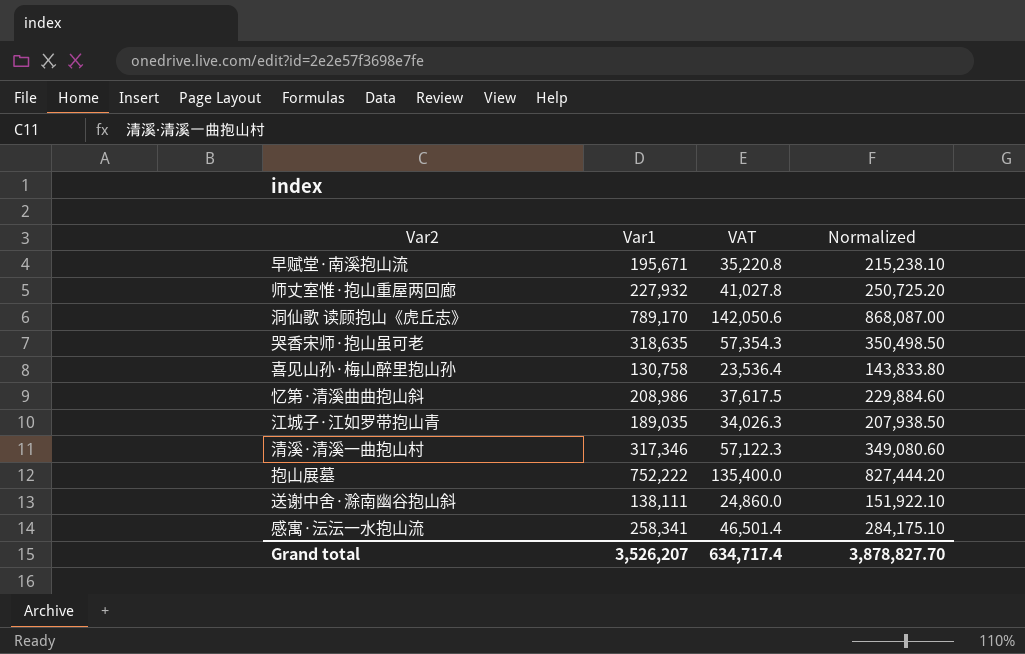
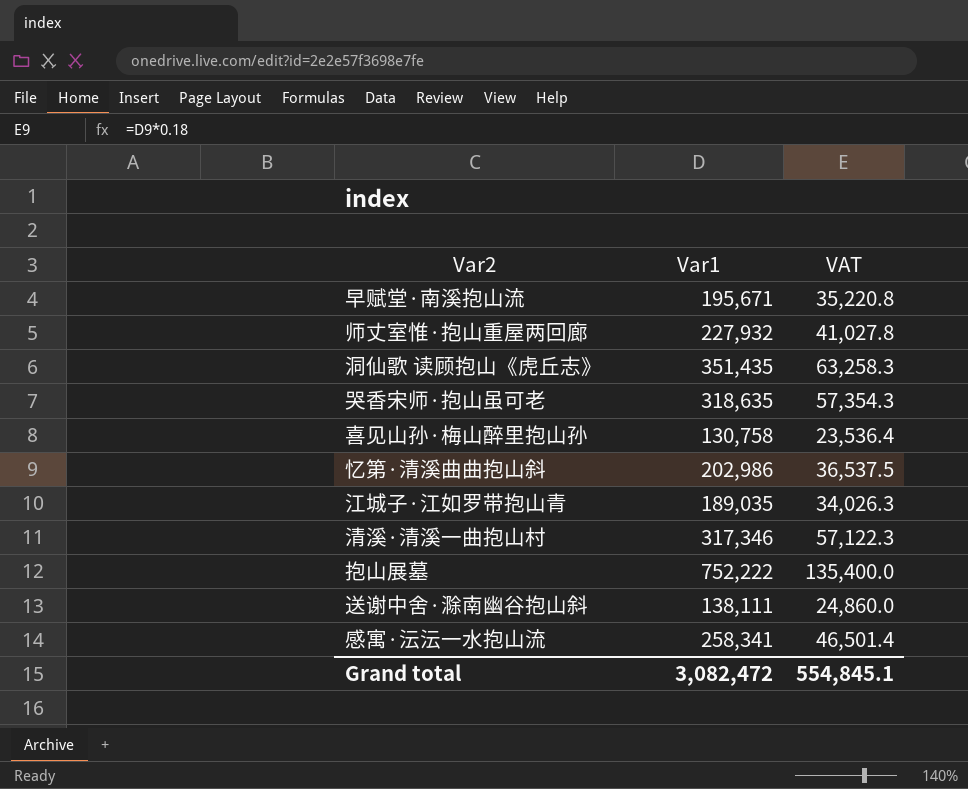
column Normalized | formula: [Var1] * 1.1 -> none
洞仙歌 读顾抱山《虎丘志》 | Var1: 789,170 -> 351,435
洞仙歌 读顾抱山《虎丘志》 | VAT: 142,050.6 -> 63,258.3
忆第·清溪曲曲抱山斜 | Var1: 208,986 -> 202,986
忆第·清溪曲曲抱山斜 | VAT: 37,617.5 -> 36,537.5
Grand total | Var1: 3,526,207 -> 3,082,472
Grand total | VAT: 634,717.4 -> 554,845.1

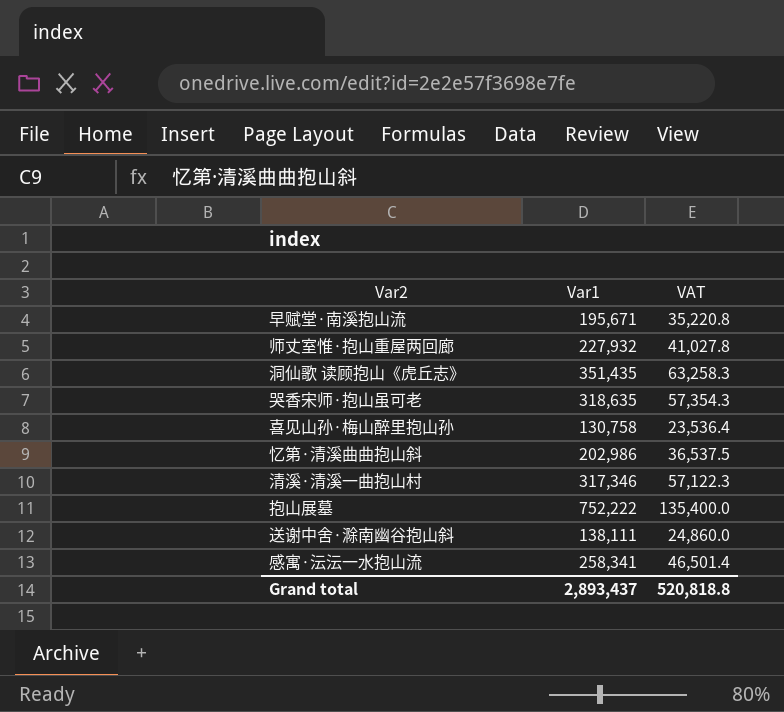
row 江城子·江如罗带抱山青: 189,035 | 34,026.3 -> none
Grand total | Var1: 3,082,472 -> 2,893,437
Grand total | VAT: 554,845.1 -> 520,818.8

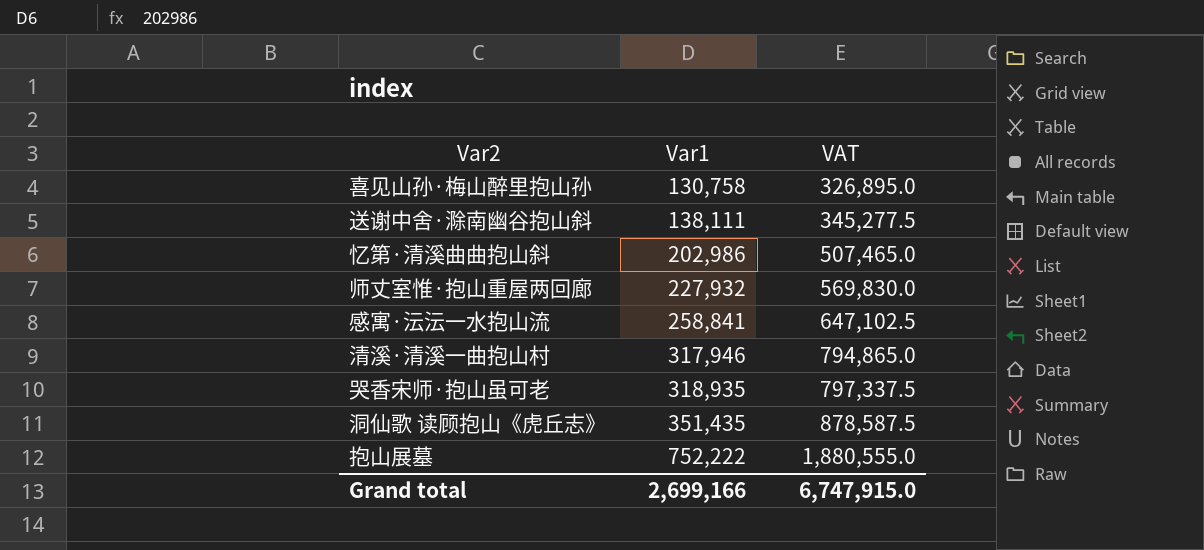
row order: none -> Var1 ascending
column VAT | formula: [Var1] * 0.18 -> [Var1] * 2.5
row 早赋堂·南溪抱山流: 195,671 | 35,220.8 -> none
感寓·沄沄一水抱山流 | Var1: 258,341 -> 258,841
清溪·清溪一曲抱山村 | Var1: 317,346 -> 317,946
哭香宋师·抱山虽可老 | Var1: 318,635 -> 318,935
Grand total | Var1: 2,893,437 -> 2,699,166
Grand total | VAT: 520,818.8 -> 6,747,915.0

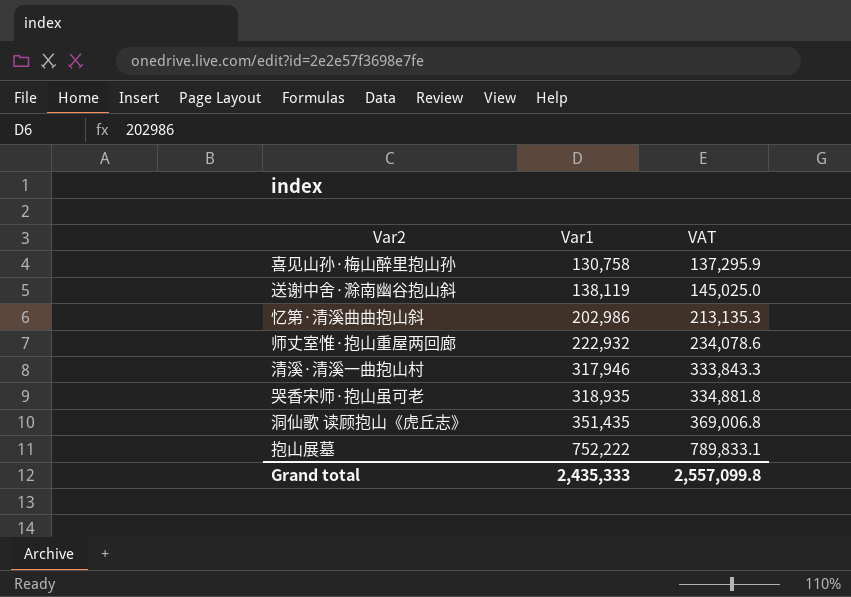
column VAT | formula: [Var1] * 2.5 -> [Var1] * 1.05
row 感寓·沄沄一水抱山流: 258,841 | 647,102.5 -> none
送谢中舍·滁南幽谷抱山斜 | Var1: 138,111 -> 138,119
师丈室惟·抱山重屋两回廊 | Var1: 227,932 -> 222,932
Grand total | Var1: 2,699,166 -> 2,435,333
Grand total | VAT: 6,747,915.0 -> 2,557,099.8

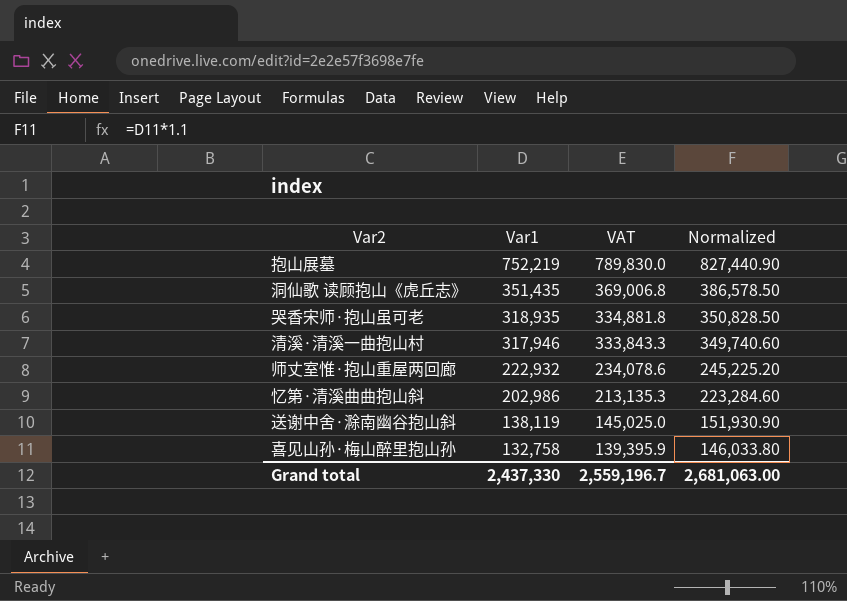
row order: Var1 ascending -> Var1 descending
column Normalized | formula: none -> [Var1] * 1.1
抱山展墓 | Var1: 752,222 -> 752,219
抱山展墓 | VAT: 789,833.1 -> 789,830.0
喜见山孙·梅山醉里抱山孙 | Var1: 130,758 -> 132,758
喜见山孙·梅山醉里抱山孙 | VAT: 137,295.9 -> 139,395.9
Grand total | Var1: 2,435,333 -> 2,437,330
Grand total | VAT: 2,557,099.8 -> 2,559,196.7

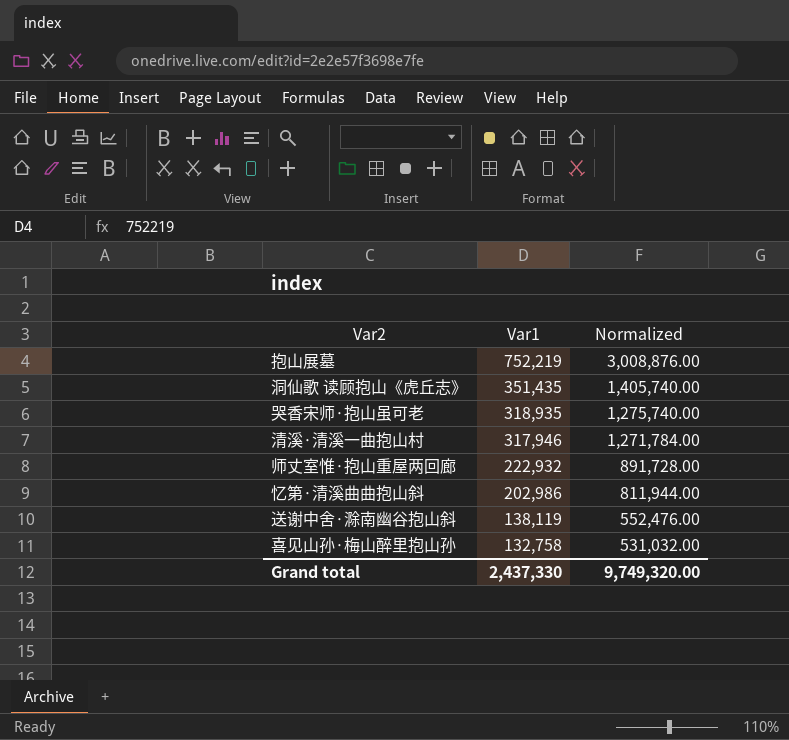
column VAT | formula: [Var1] * 1.05 -> none
column Normalized | formula: [Var1] * 1.1 -> [Var1] * 4
Grand total | Normalized: 2,681,063.00 -> 9,749,320.00

